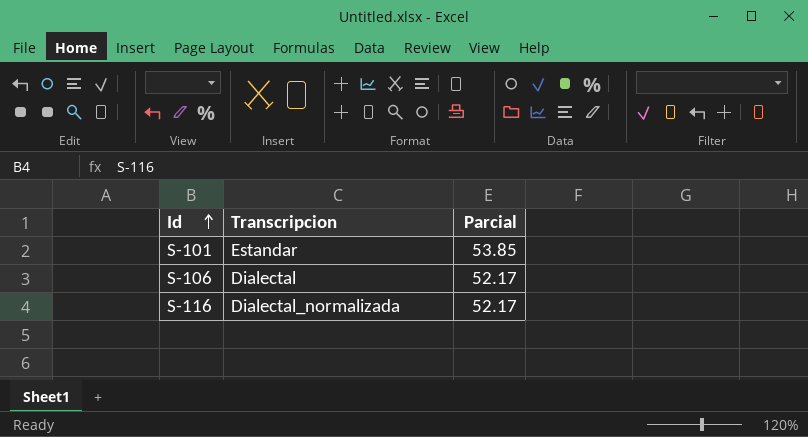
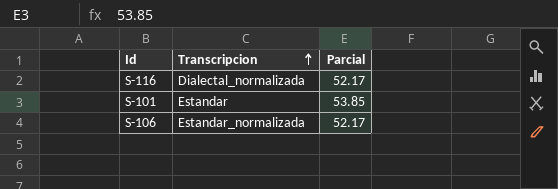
row order: Id ascending -> Transcripcion ascending
S-106 | Transcripcion: Dialectal -> Estandar_normalizada

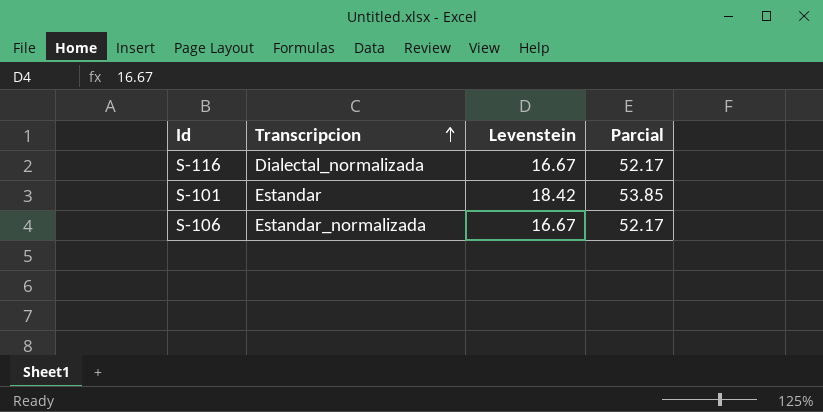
column Levenstein | position: none -> 3

